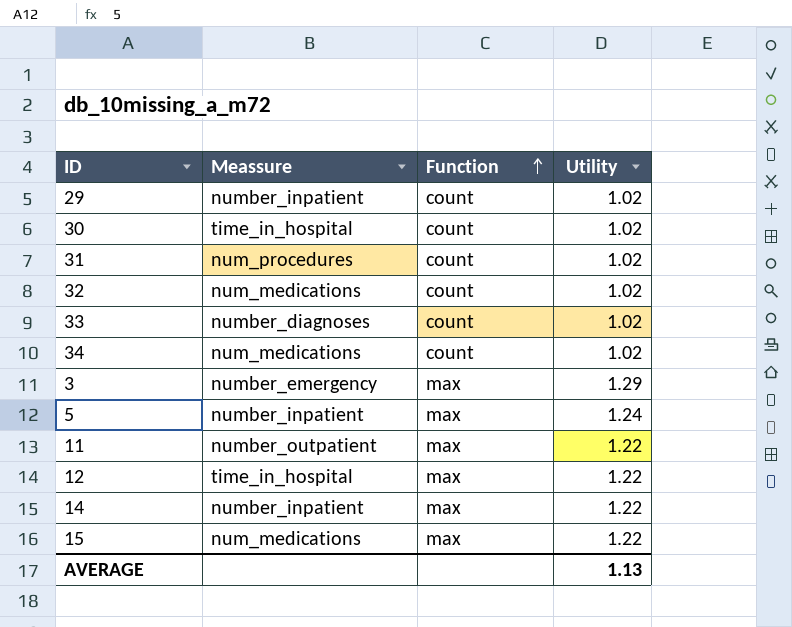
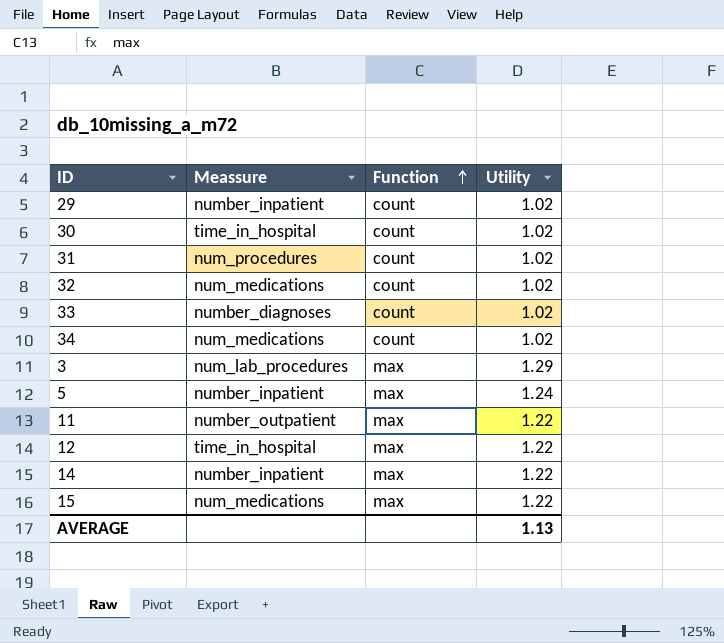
3 | Meassure: number_emergency -> num_lab_procedures

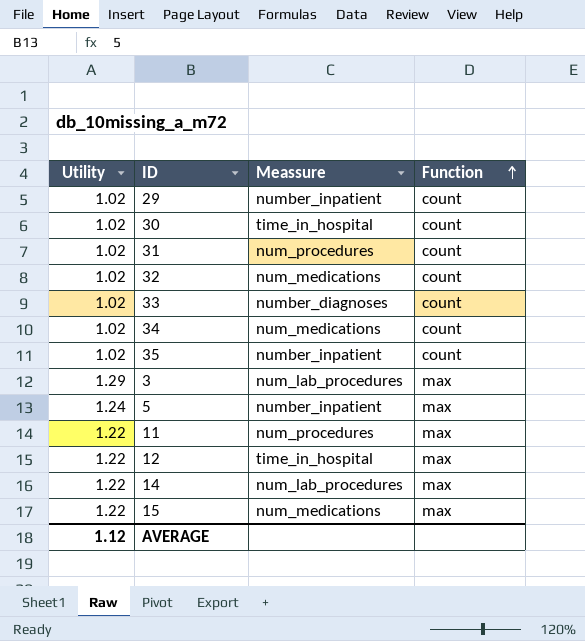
column Utility | position: 4 -> 1
row 35: none -> 1.02 | number_inpatient | count
11 | Meassure: number_outpatient -> num_procedures
14 | Meassure: number_inpatient -> num_lab_procedures
AVERAGE | Utility: 1.13 -> 1.12

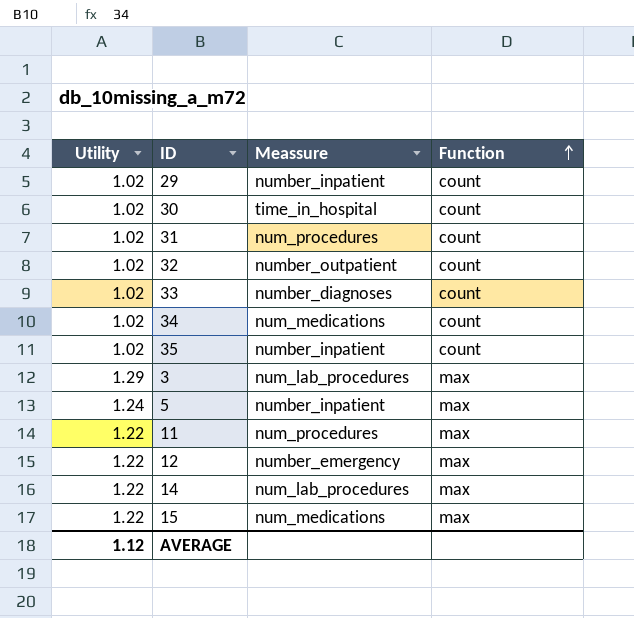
32 | Meassure: num_medications -> number_outpatient
12 | Meassure: time_in_hospital -> number_emergency

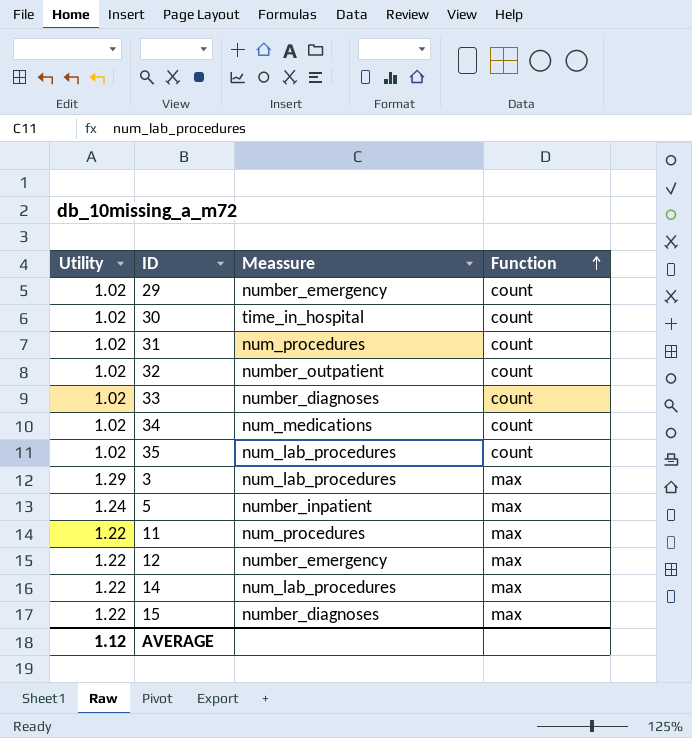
29 | Meassure: number_inpatient -> number_emergency
35 | Meassure: number_inpatient -> num_lab_procedures
15 | Meassure: num_medications -> number_diagnoses

